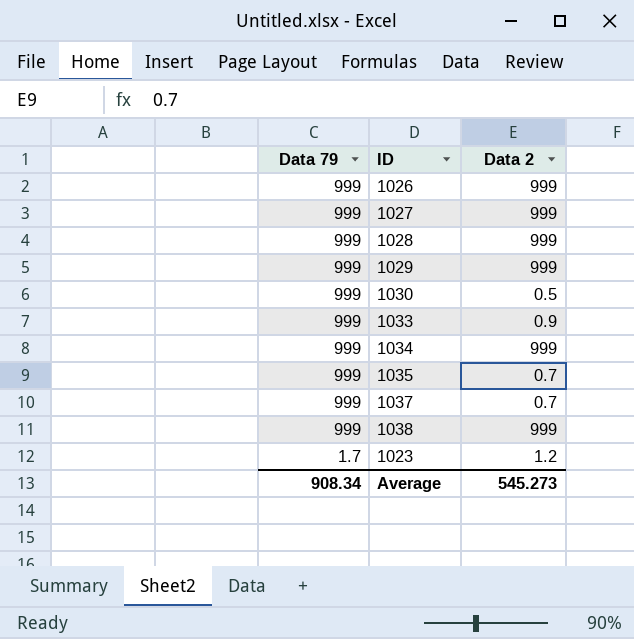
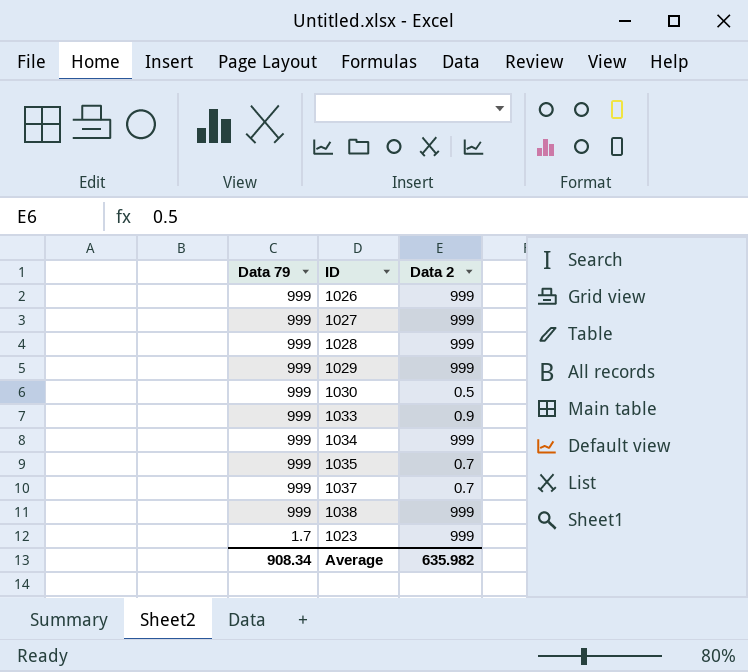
1023 | Data 2: 1.2 -> 999
Average | Data 2: 545.273 -> 635.982

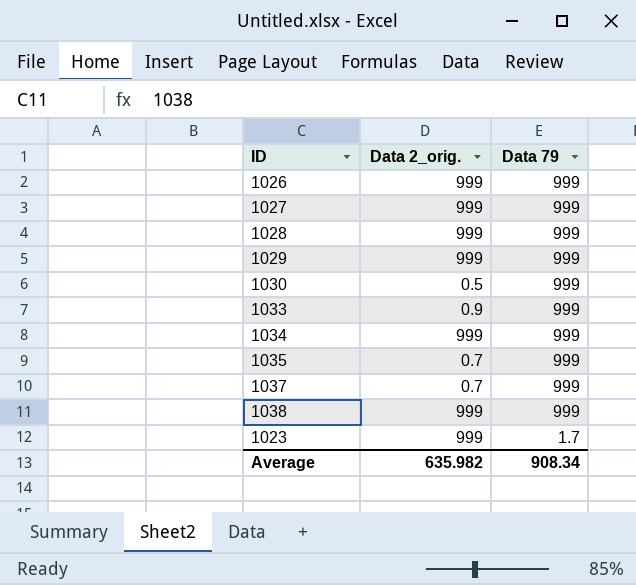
column name: Data 2 -> Data 2_orig.
column Data 79 | position: 1 -> 3

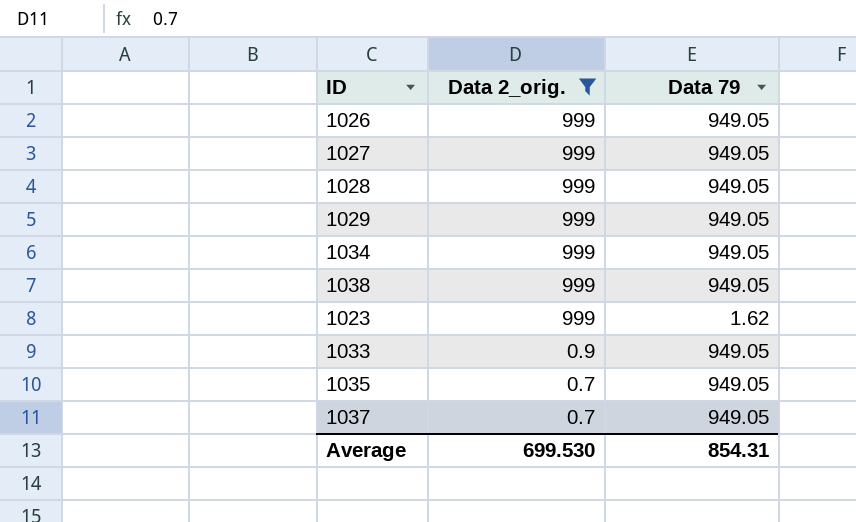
filter: none -> Data 2_orig. != 0.5
row order: Data 79 descending -> Data 2_orig. descending
1026 | Data 79: 999 -> 949.05
1027 | Data 79: 999 -> 949.05
1028 | Data 79: 999 -> 949.05
1029 | Data 79: 999 -> 949.05
1034 | Data 79: 999 -> 949.05
1038 | Data 79: 999 -> 949.05
1023 | Data 79: 1.7 -> 1.62
1033 | Data 79: 999 -> 949.05
1035 | Data 79: 999 -> 949.05
1037 | Data 79: 999 -> 949.05
Average | Data 2_orig.: 635.982 -> 699.530
Average | Data 79: 908.34 -> 854.31

